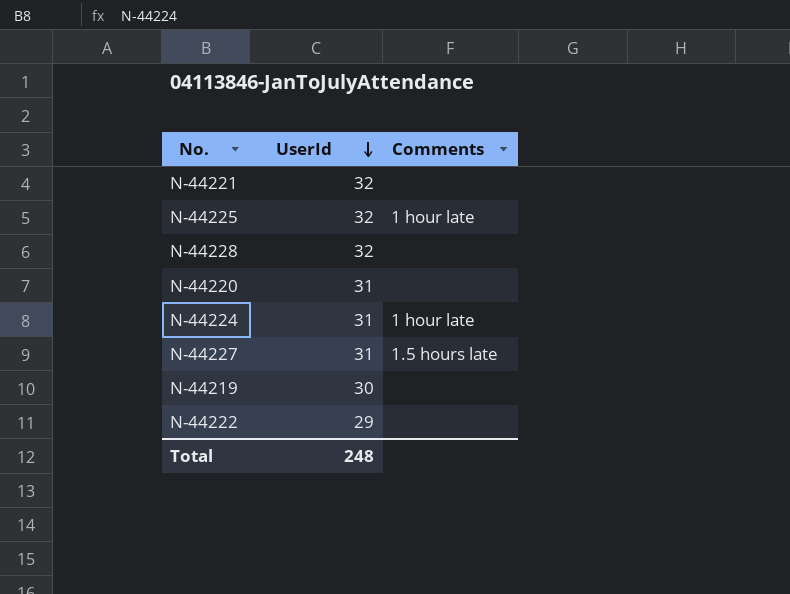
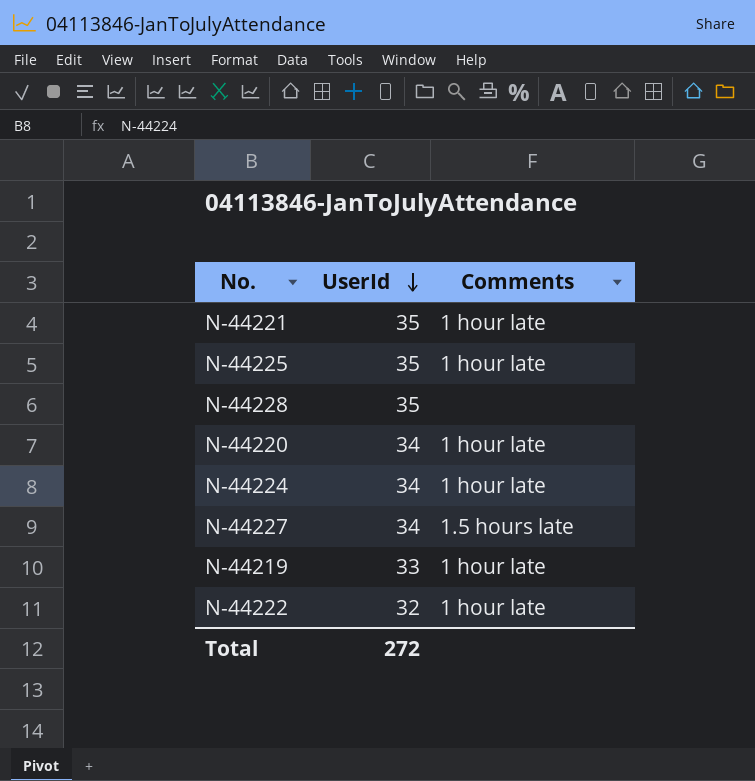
N-44221 | UserId: 32 -> 35
N-44221 | Comments: none -> 1 hour late
N-44225 | UserId: 32 -> 35
N-44228 | UserId: 32 -> 35
N-44220 | UserId: 31 -> 34
N-44220 | Comments: none -> 1 hour late
N-44224 | UserId: 31 -> 34
N-44227 | UserId: 31 -> 34
N-44219 | UserId: 30 -> 33
N-44219 | Comments: none -> 1 hour late
N-44222 | UserId: 29 -> 32
N-44222 | Comments: none -> 1 hour late
Total | UserId: 248 -> 272

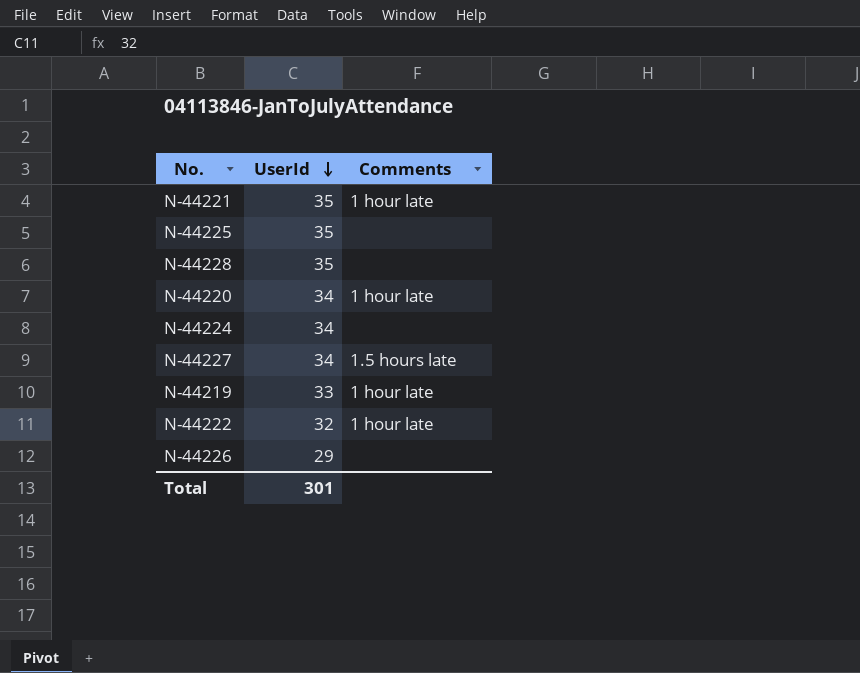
N-44225 | Comments: 1 hour late -> none
N-44224 | Comments: 1 hour late -> none
row N-44226: none -> 29 | none
Total | UserId: 272 -> 301

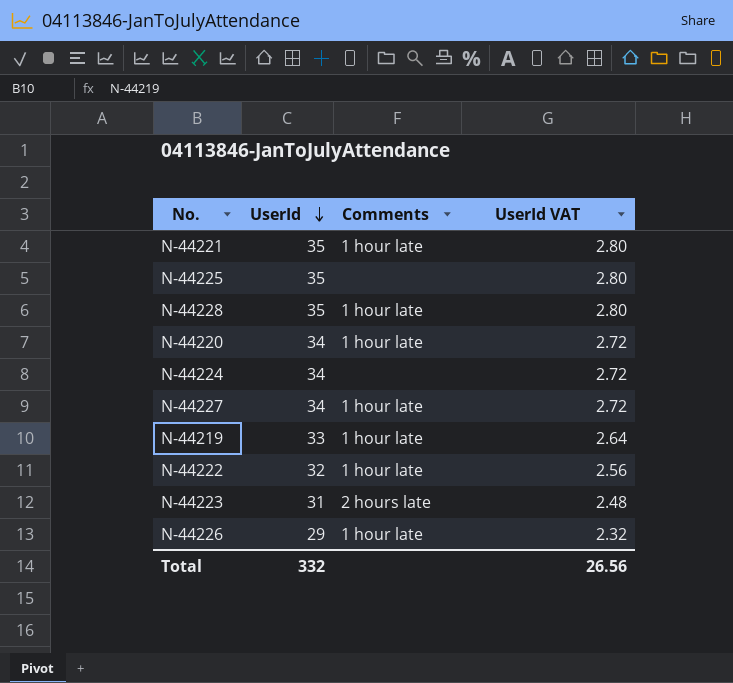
column UserId VAT | formula: none -> [UserId] * 0.08
N-44228 | Comments: none -> 1 hour late
N-44227 | Comments: 1.5 hours late -> 1 hour late
row N-44223: none -> 31 | 2 hours late | 2.48
N-44226 | Comments: none -> 1 hour late
Total | UserId: 301 -> 332

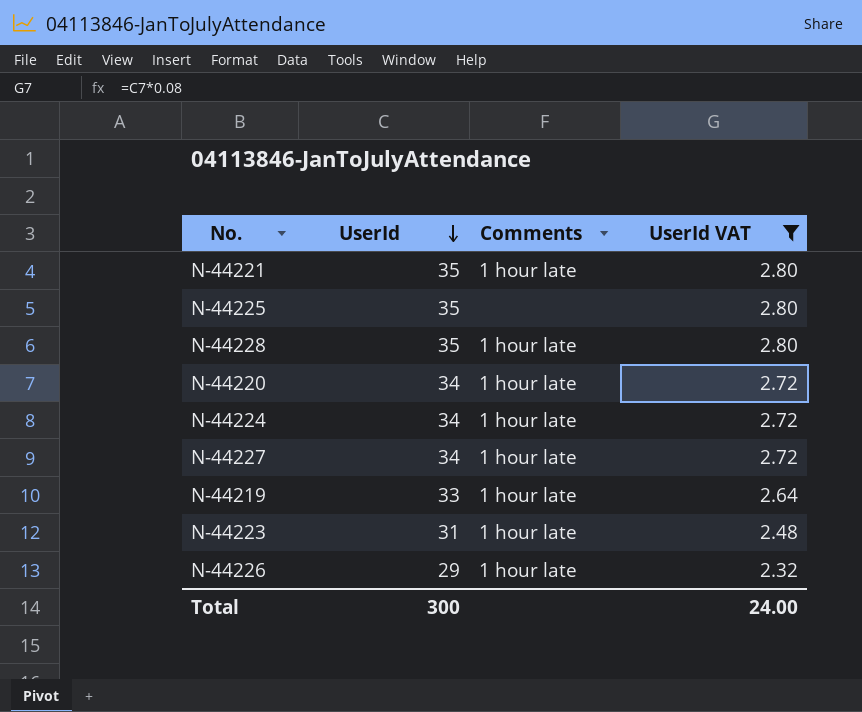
filter: none -> UserId VAT != 2.56
N-44224 | Comments: none -> 1 hour late
N-44223 | Comments: 2 hours late -> 1 hour late
Total | UserId: 332 -> 300
Total | UserId VAT: 26.56 -> 24.00

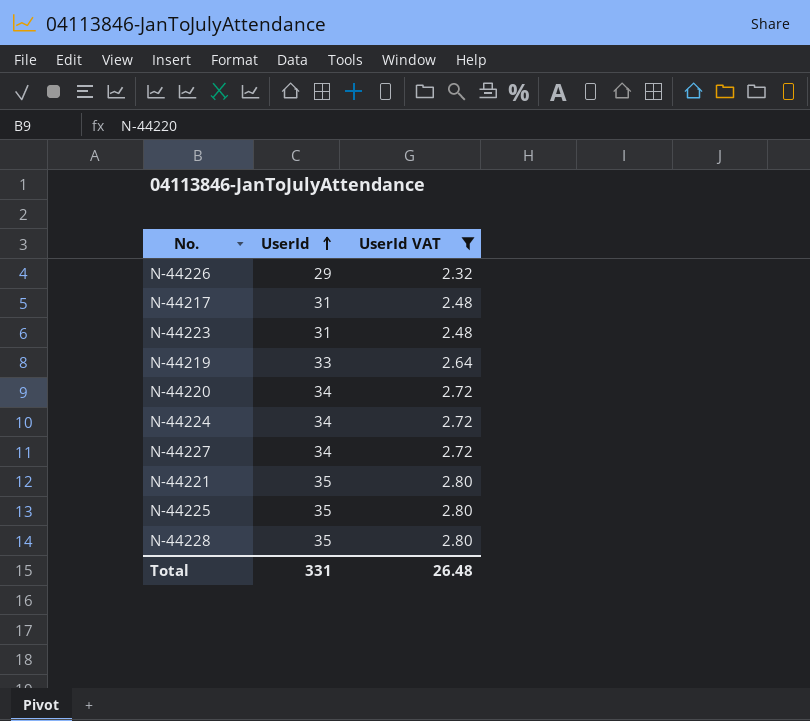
row order: UserId descending -> UserId ascending
column Comments | position: 3 -> none
row N-44217: none -> 31 | 2.48
Total | UserId: 300 -> 331
Total | UserId VAT: 24.00 -> 26.48

